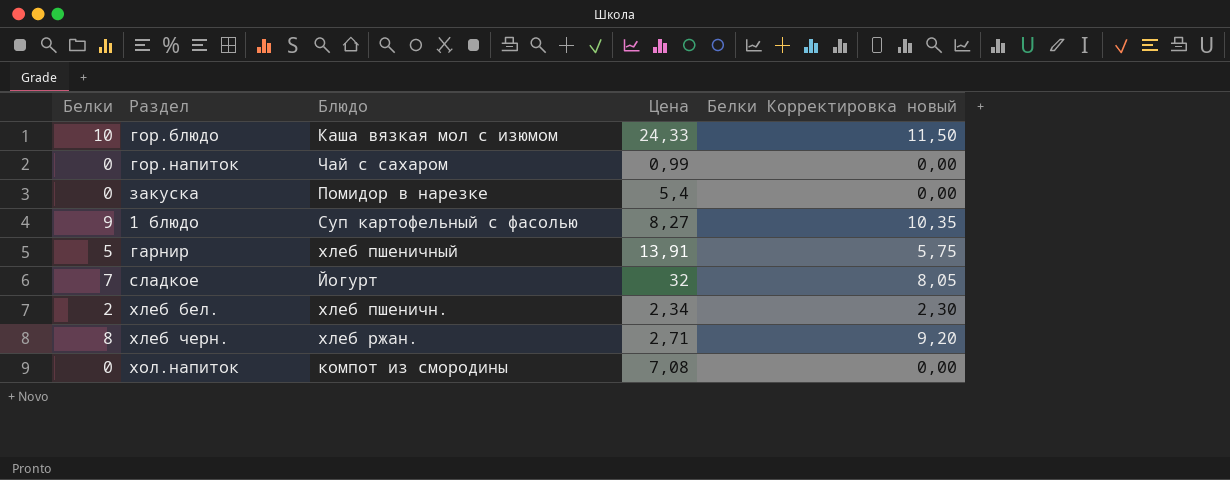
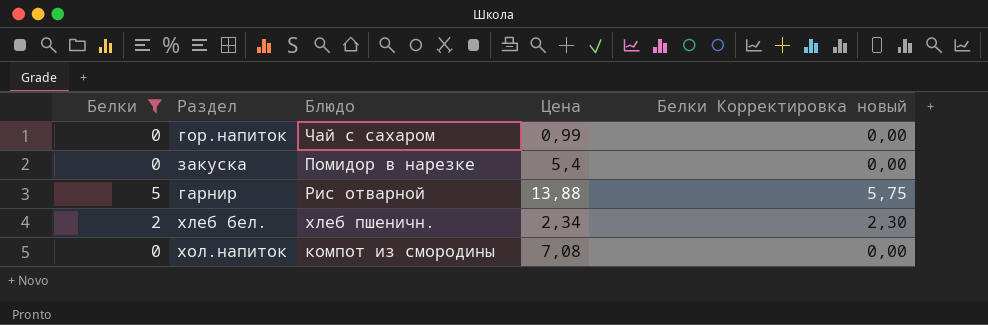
filter: none -> Белки <= 5
гарнир | Блюдо: хлеб пшеничный -> Рис отварной
гарнир | Цена: 13,91 -> 13,88

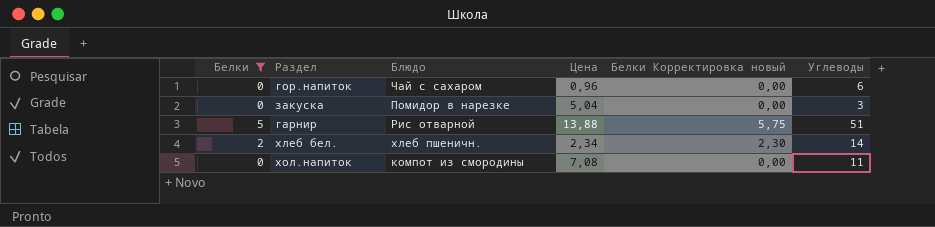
column Углеводы | position: none -> 6
гор.напиток | Цена: 0,99 -> 0,96
закуска | Цена: 5,4 -> 5,04

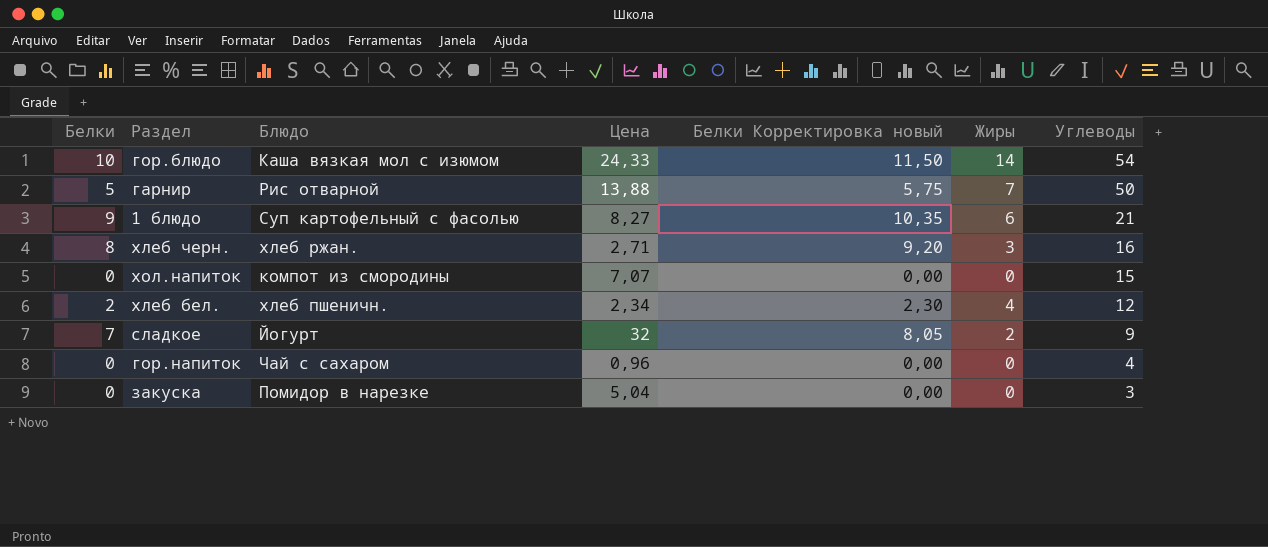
filter: Белки <= 5 -> none
row order: none -> Углеводы descending
column Жиры | position: none -> 6
гарнир | Углеводы: 51 -> 50
хол.напиток | Цена: 7,08 -> 7,07
хол.напиток | Углеводы: 11 -> 15
хлеб бел. | Углеводы: 14 -> 12
гор.напиток | Углеводы: 6 -> 4

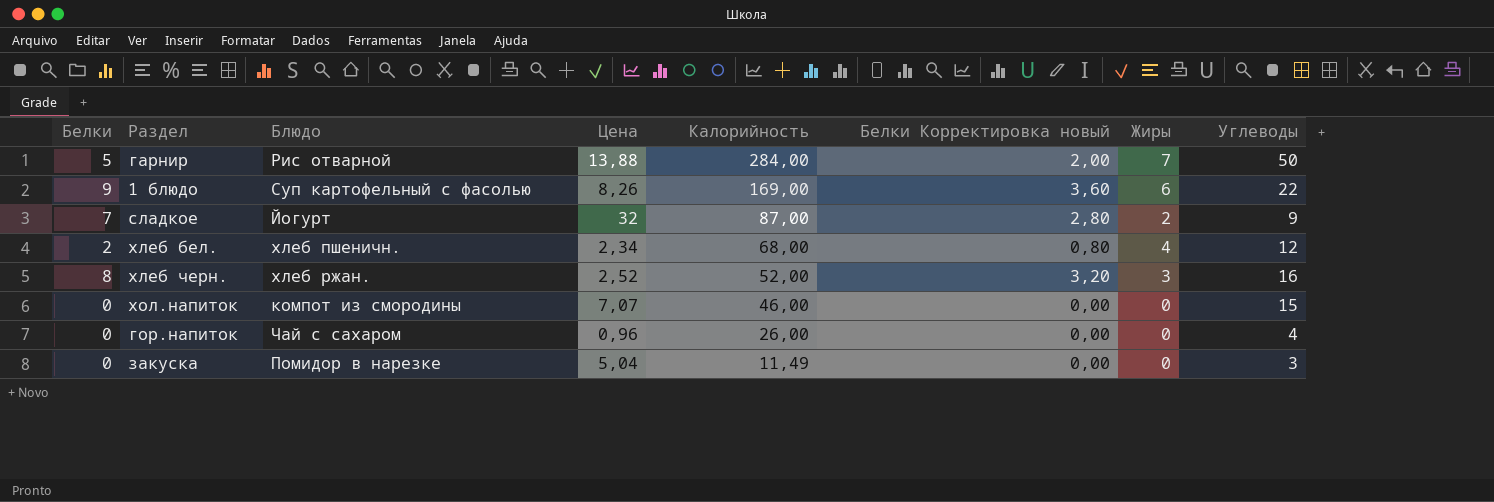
row order: Углеводы descending -> Калорийность descending
column Калорийность | position: none -> 5
column Белки Корректировка новый | formula: [Белки] * 1,15 -> [Белки] * 0,4
row гор.блюдо: 10 | Каша вязкая мол с изюмом | 24,33 | 11,50 | 14 | 54 -> none
1 блюдо | Цена: 8,27 -> 8,26
1 блюдо | Углеводы: 21 -> 22
хлеб черн. | Цена: 2,71 -> 2,52

